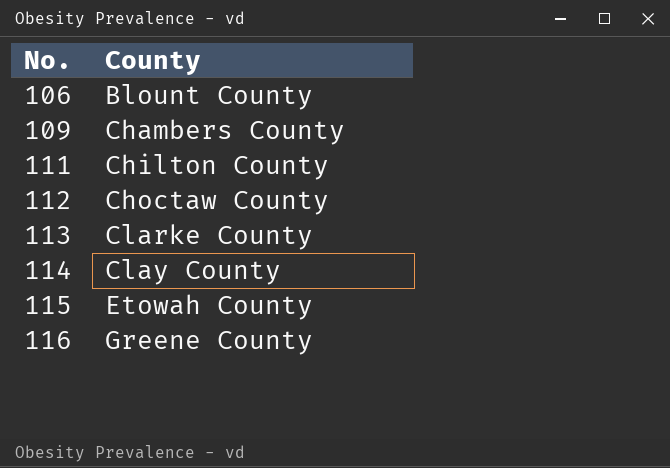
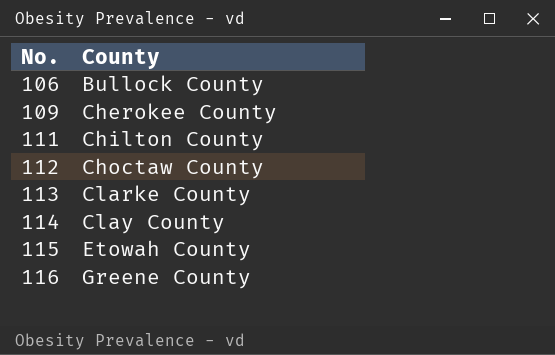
106 | County: Blount County -> Bullock County
109 | County: Chambers County -> Cherokee County

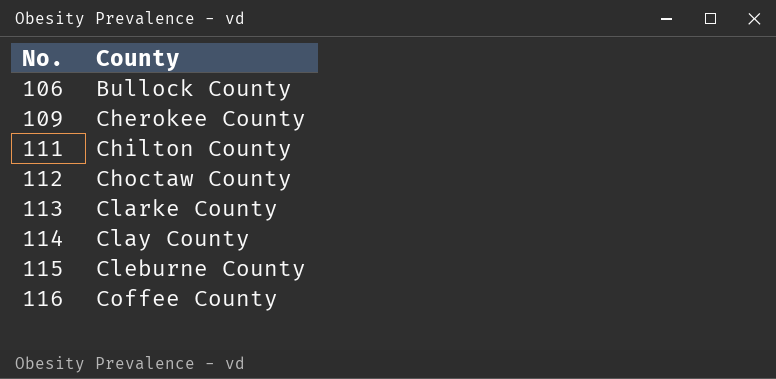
115 | County: Etowah County -> Cleburne County
116 | County: Greene County -> Coffee County

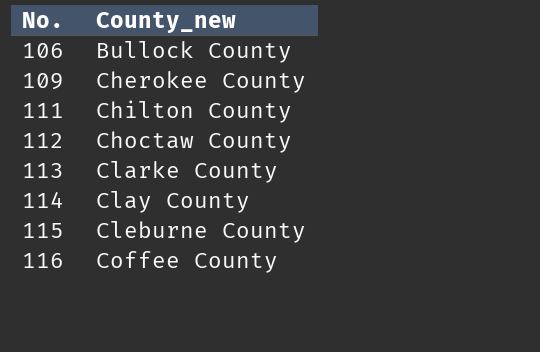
column name: County -> County_new

